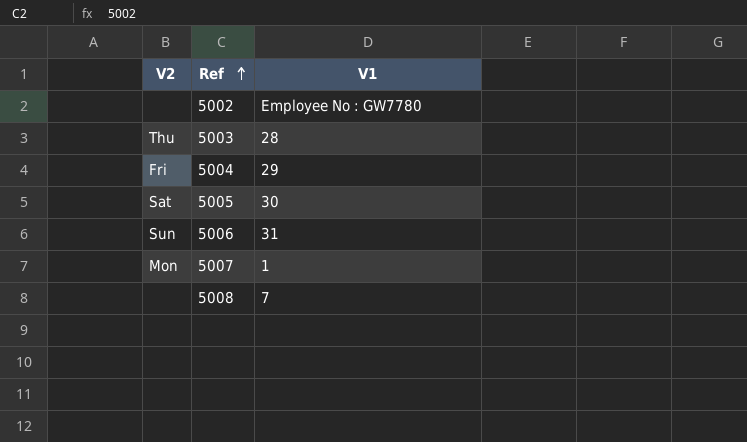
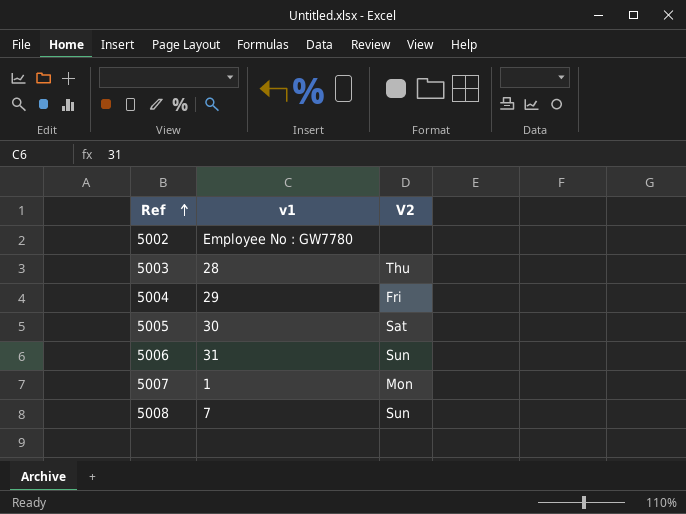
column name: V1 -> v1
column V2 | position: 1 -> 3
5008 | V2: none -> Sun

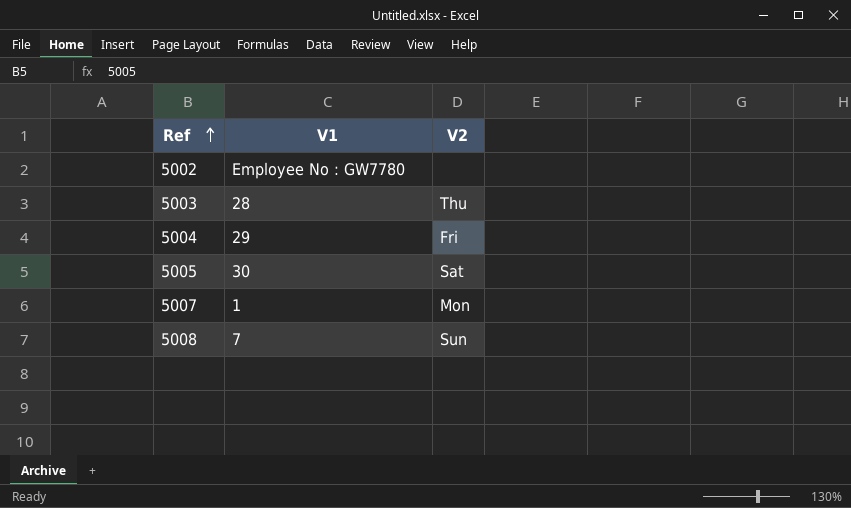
column name: v1 -> V1
row 5006: 31 | Sun -> none

